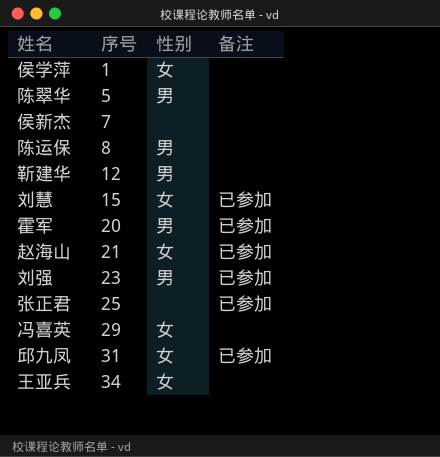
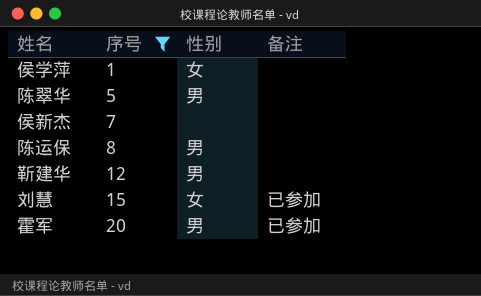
filter: none -> 序号 <= 20

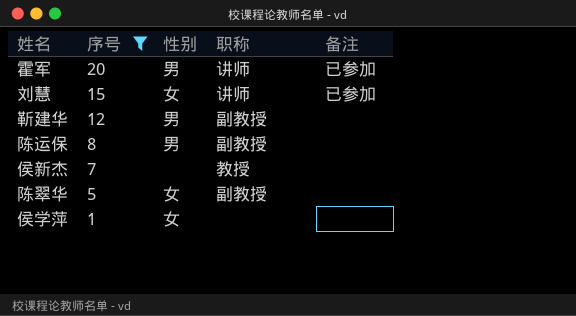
row order: 序号 ascending -> 序号 descending
column 职称 | position: none -> 4
陈翠华 | 性别: 男 -> 女

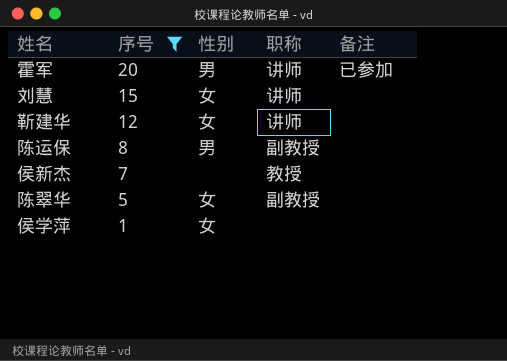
刘慧 | 备注: 已参加 -> none
靳建华 | 性别: 男 -> 女
靳建华 | 职称: 副教授 -> 讲师

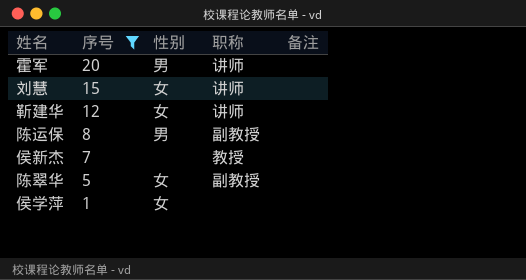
霍军 | 备注: 已参加 -> none

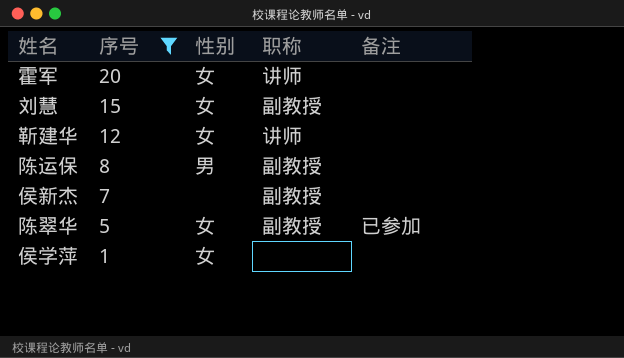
霍军 | 性别: 男 -> 女
刘慧 | 职称: 讲师 -> 副教授
侯新杰 | 职称: 教授 -> 副教授
陈翠华 | 备注: none -> 已参加

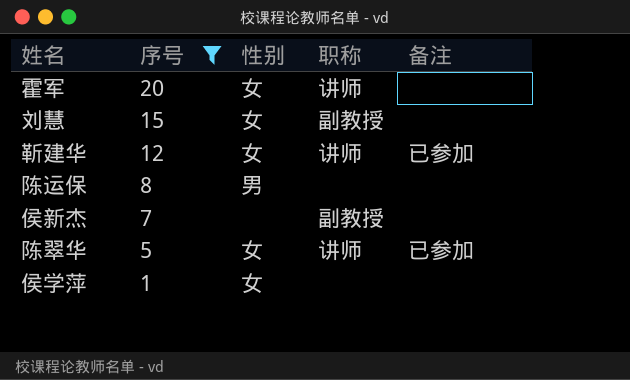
靳建华 | 备注: none -> 已参加
陈运保 | 职称: 副教授 -> none
陈翠华 | 职称: 副教授 -> 讲师

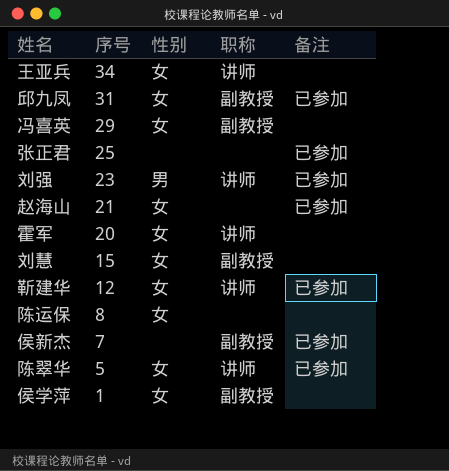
filter: 序号 <= 20 -> none
陈运保 | 性别: 男 -> 女
侯新杰 | 备注: none -> 已参加
侯学萍 | 职称: none -> 副教授

